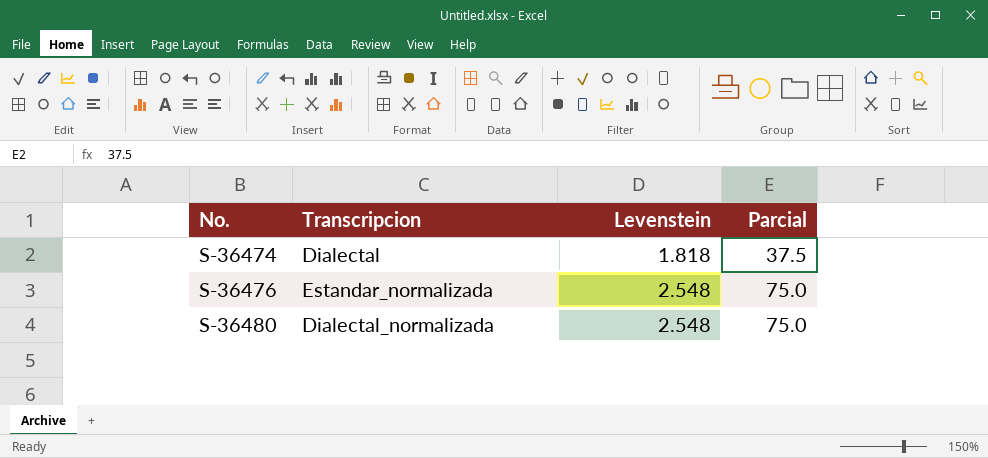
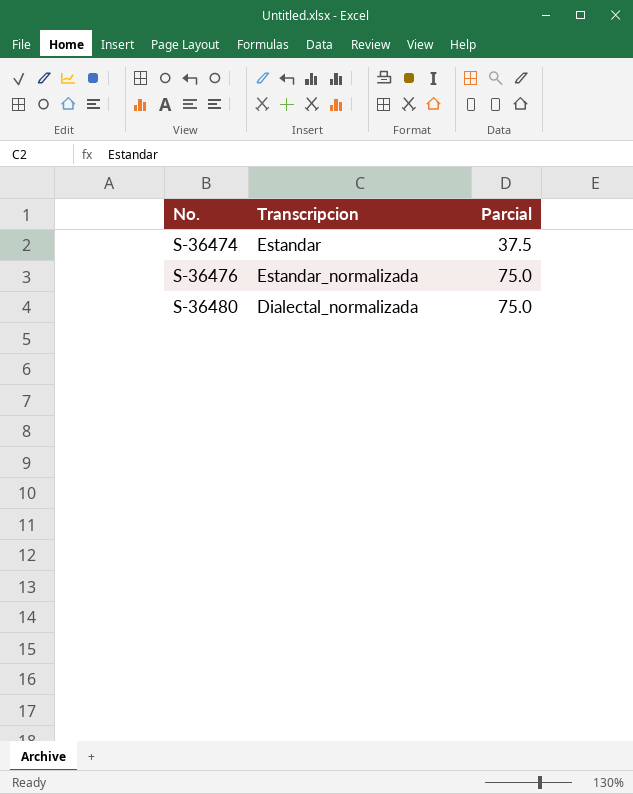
column Levenstein | position: 3 -> none
S-36474 | Transcripcion: Dialectal -> Estandar

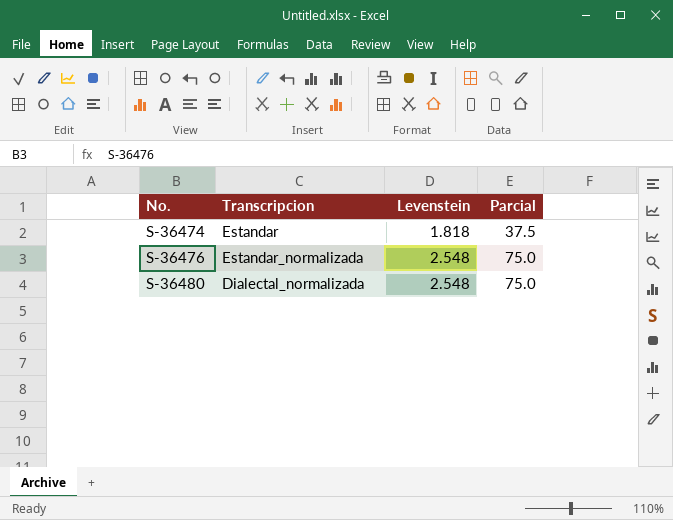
column Levenstein | position: none -> 3

